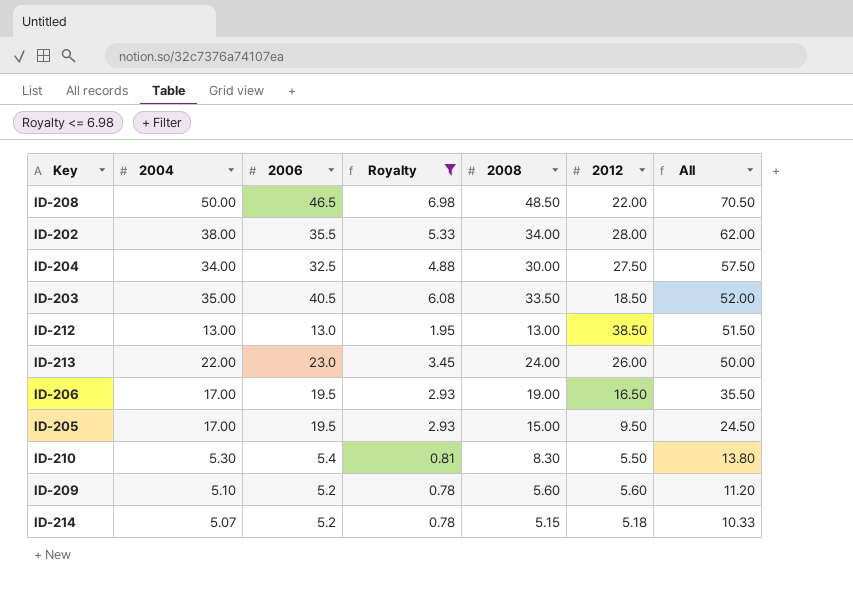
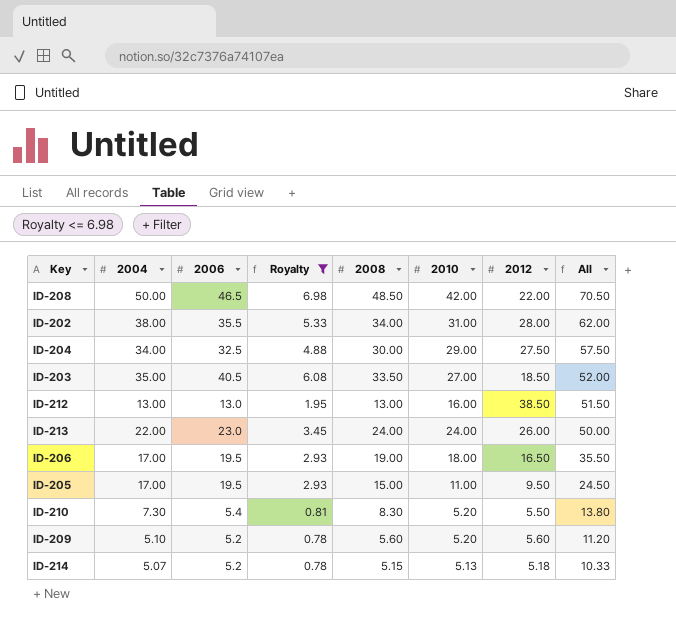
column 2010 | position: none -> 6
ID-210 | 2004: 5.30 -> 7.30

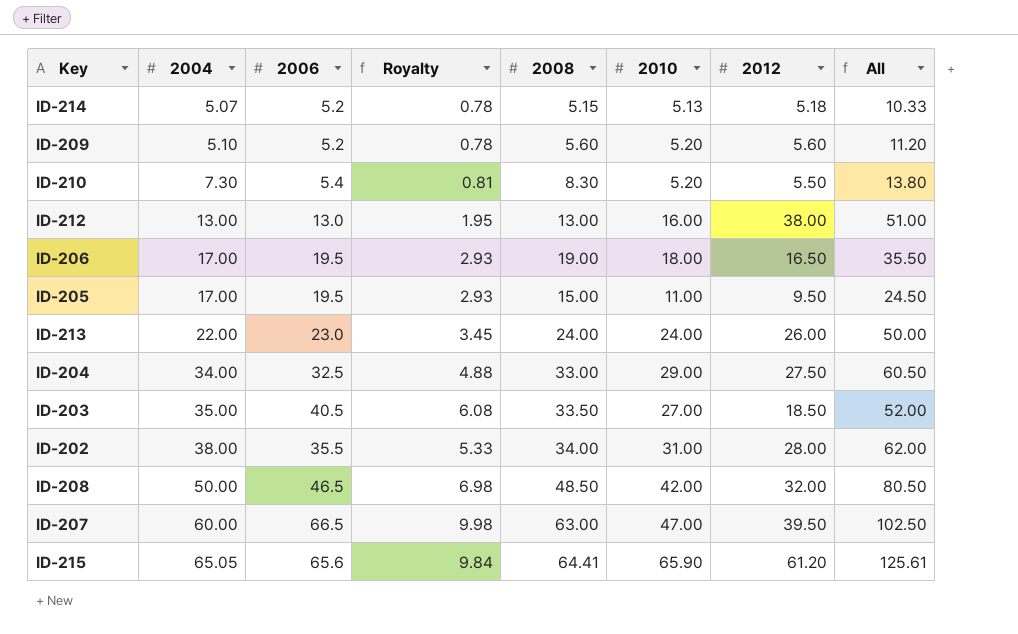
filter: Royalty <= 6.98 -> none
row order: All descending -> 2004 ascending
ID-212 | 2012: 38.50 -> 38.00
ID-212 | All: 51.50 -> 51.00
ID-204 | 2008: 30.00 -> 33.00
ID-204 | All: 57.50 -> 60.50
ID-208 | 2012: 22.00 -> 32.00
ID-208 | All: 70.50 -> 80.50

